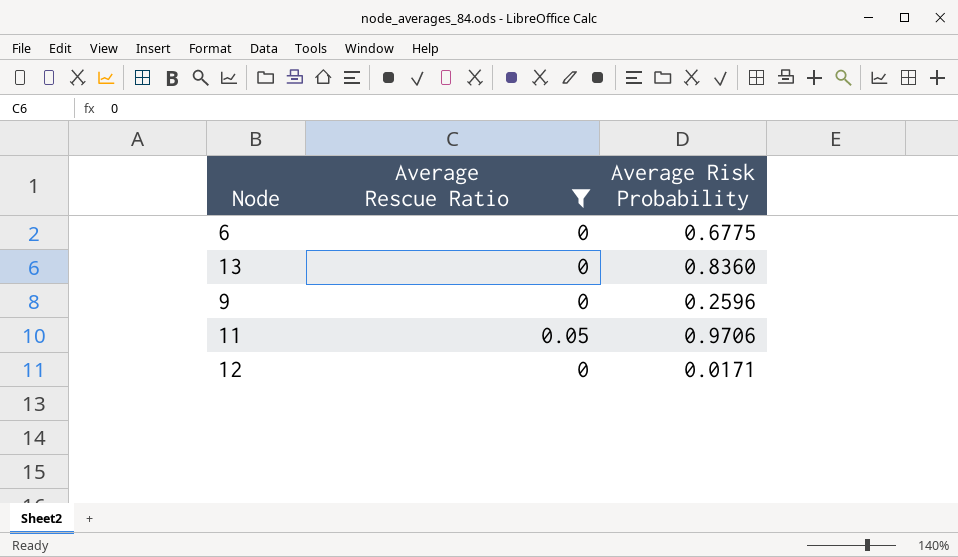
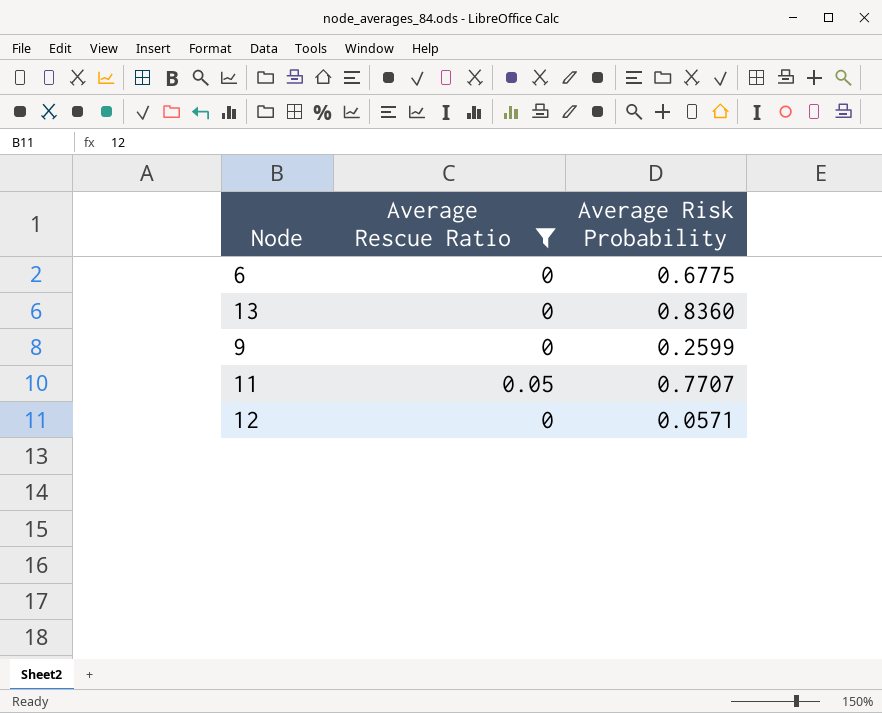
9 | Average Risk Probability: 0.2596 -> 0.2599
11 | Average Risk Probability: 0.9706 -> 0.7707
12 | Average Risk Probability: 0.0171 -> 0.0571

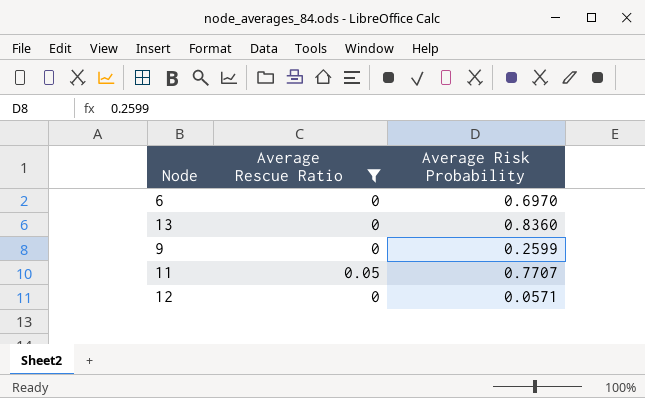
6 | Average Risk Probability: 0.6775 -> 0.6970

